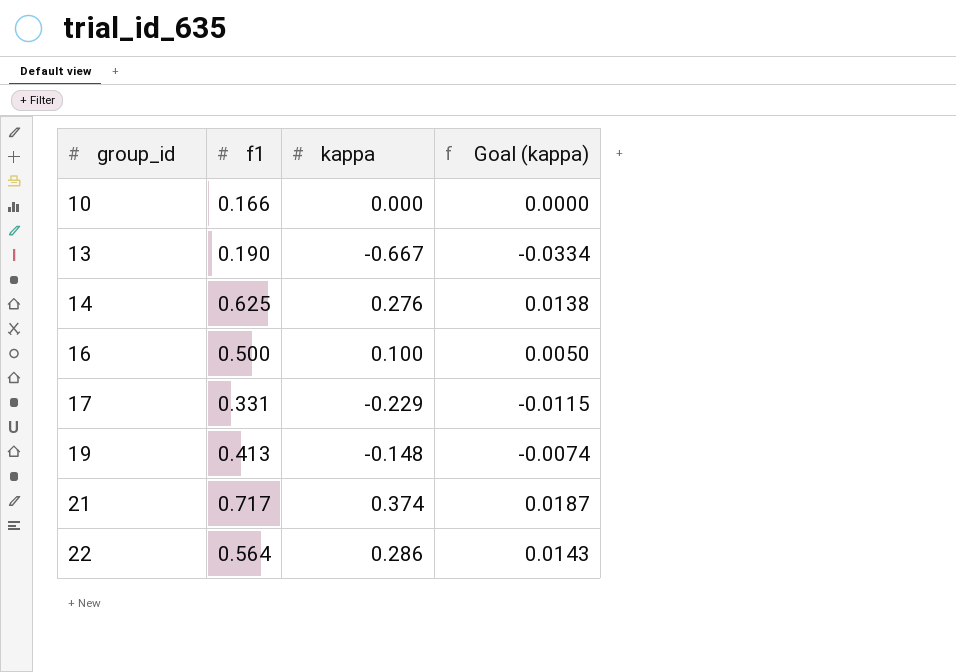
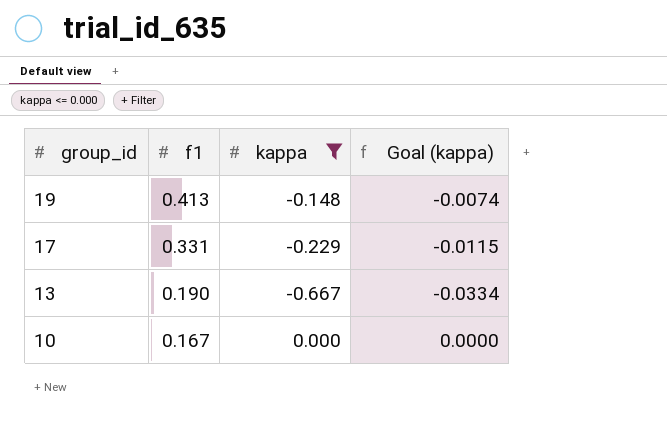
filter: none -> kappa <= 0.000
row order: group_id ascending -> group_id descending
10 | f1: 0.166 -> 0.167

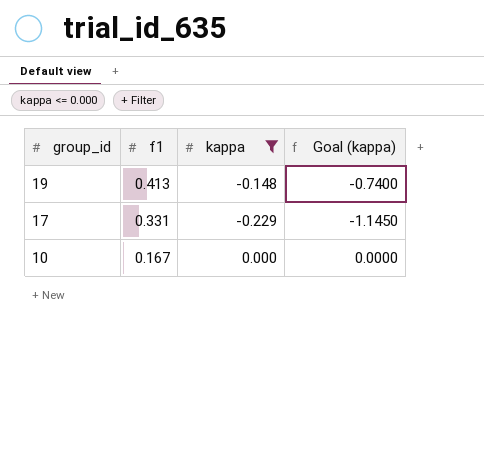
column Goal (kappa) | formula: [kappa] * 0.05 -> [kappa] * 5
row 13: 0.190 | -0.667 | -0.0334 -> none

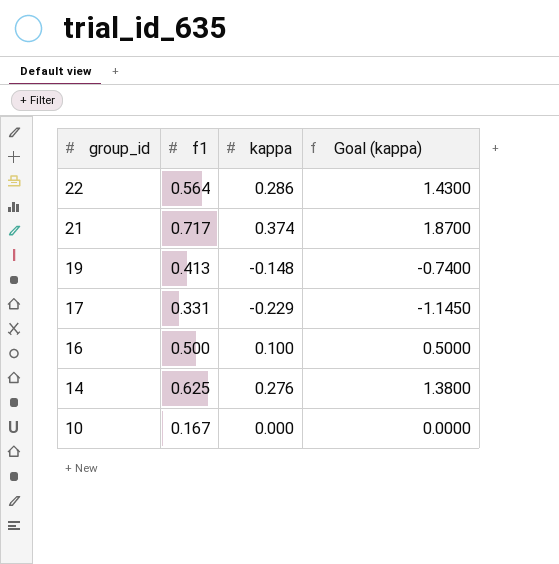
filter: kappa <= 0.000 -> none

